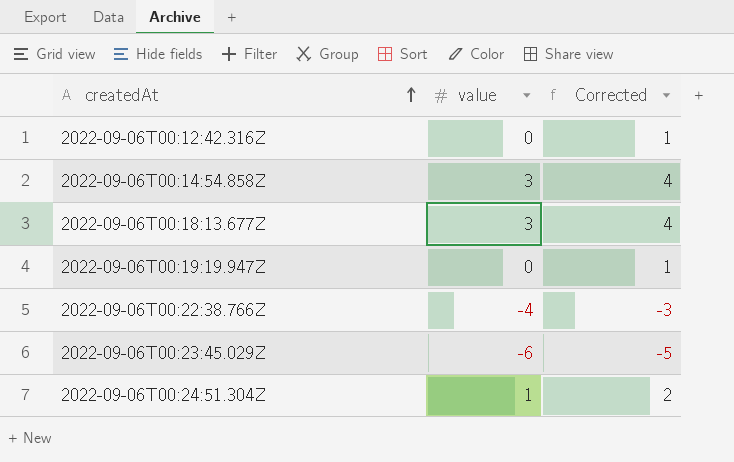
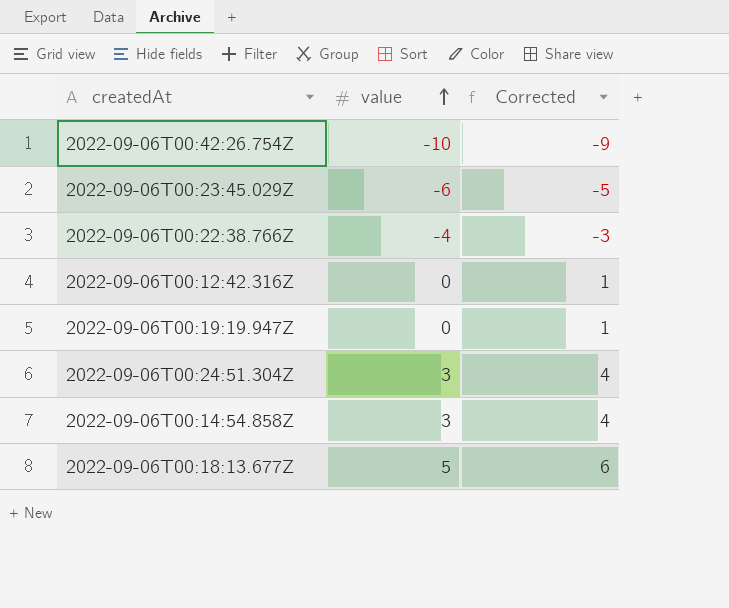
row order: createdAt ascending -> value ascending
row 2022-09-06T00:42:26.754Z: none -> -10 | -9
2022-09-06T00:24:51.304Z | value: 1 -> 3
2022-09-06T00:24:51.304Z | Corrected: 2 -> 4
2022-09-06T00:18:13.677Z | value: 3 -> 5
2022-09-06T00:18:13.677Z | Corrected: 4 -> 6

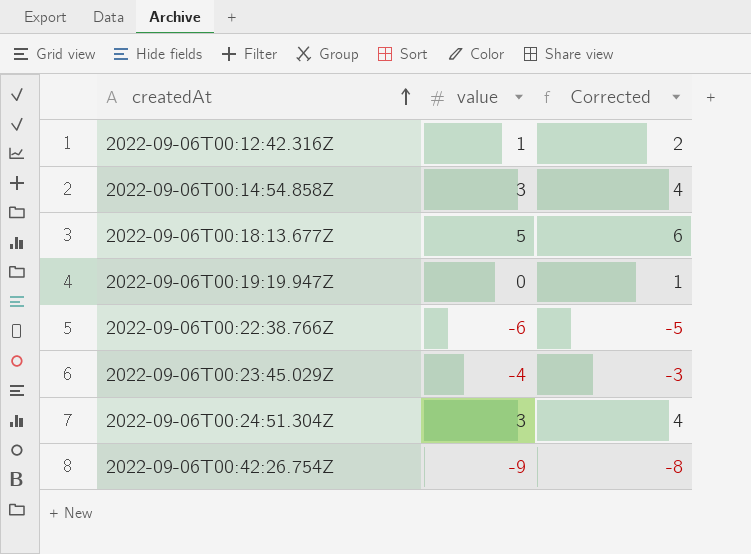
row order: value ascending -> createdAt ascending
2022-09-06T00:12:42.316Z | value: 0 -> 1
2022-09-06T00:12:42.316Z | Corrected: 1 -> 2
2022-09-06T00:22:38.766Z | value: -4 -> -6
2022-09-06T00:22:38.766Z | Corrected: -3 -> -5
2022-09-06T00:23:45.029Z | value: -6 -> -4
2022-09-06T00:23:45.029Z | Corrected: -5 -> -3
2022-09-06T00:42:26.754Z | value: -10 -> -9
2022-09-06T00:42:26.754Z | Corrected: -9 -> -8

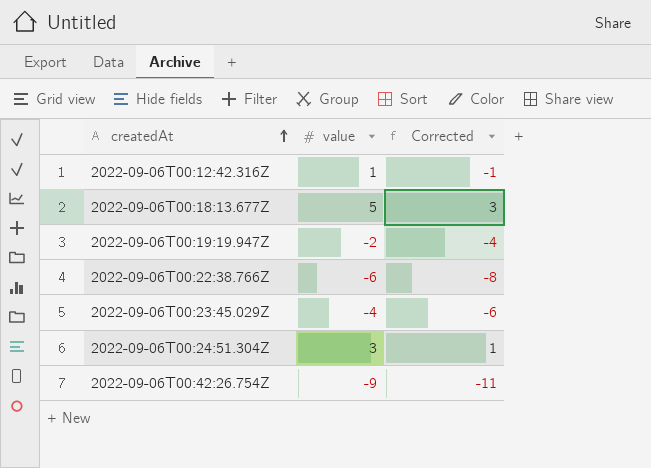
column Corrected | formula: [value] + 1 -> [value] - 2
row 2022-09-06T00:14:54.858Z: 3 | 4 -> none
2022-09-06T00:19:19.947Z | value: 0 -> -2

